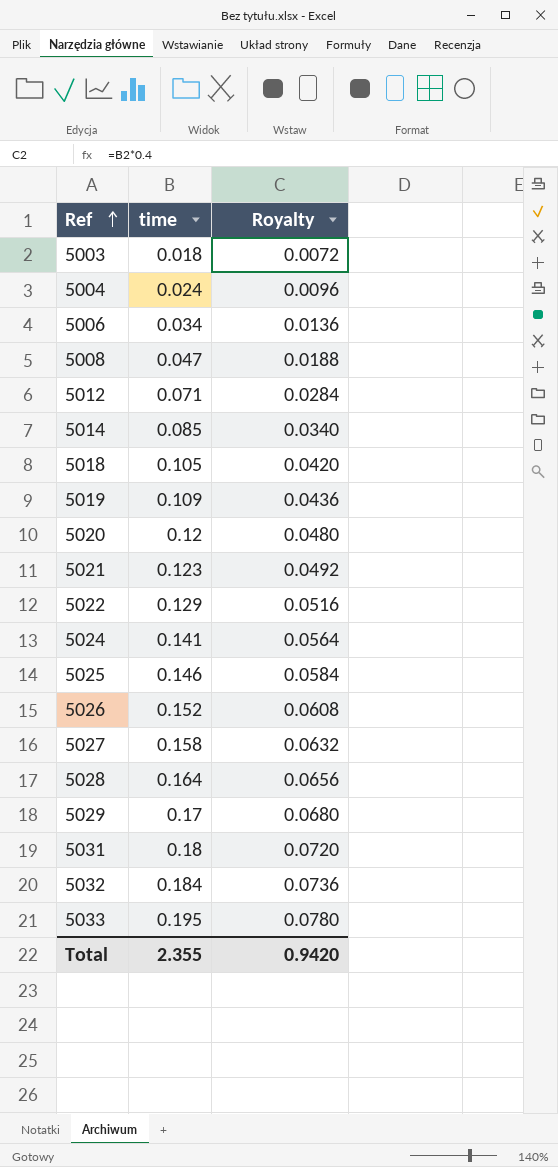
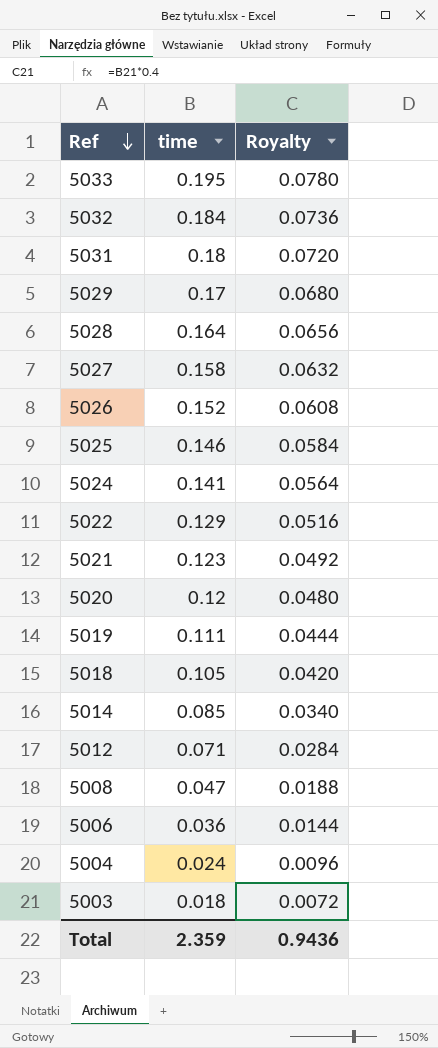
row order: Ref ascending -> Ref descending
5019 | time: 0.109 -> 0.111
5019 | Royalty: 0.0436 -> 0.0444
5006 | time: 0.034 -> 0.036
5006 | Royalty: 0.0136 -> 0.0144
Total | time: 2.355 -> 2.359
Total | Royalty: 0.9420 -> 0.9436

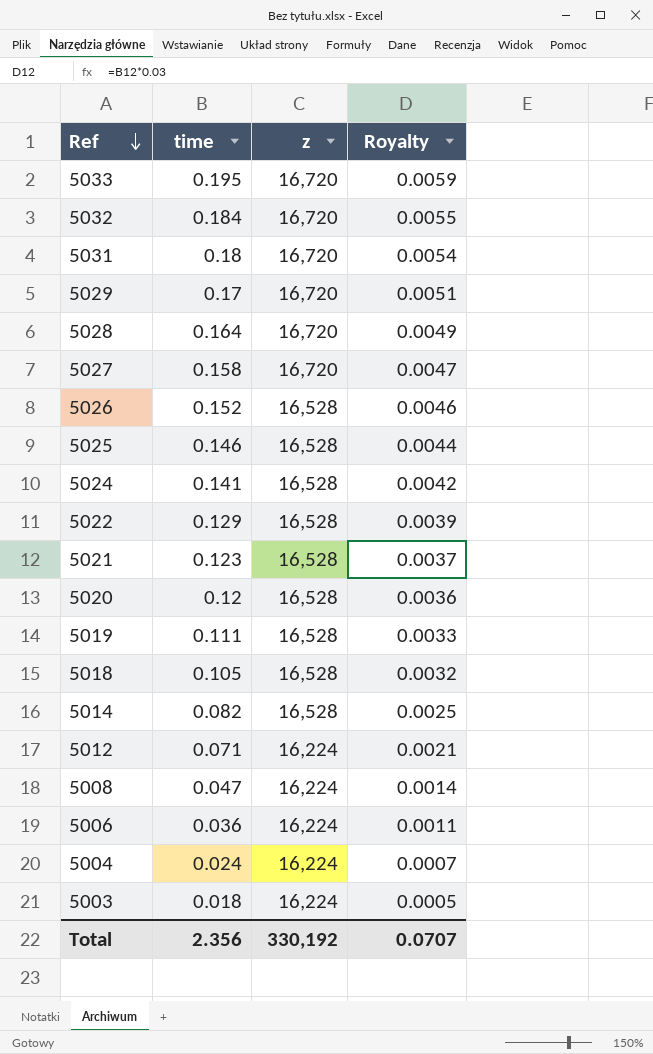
column z | position: none -> 3
column Royalty | formula: [time] * 0.4 -> [time] * 0.03
5014 | time: 0.085 -> 0.082
Total | time: 2.359 -> 2.356
Total | Royalty: 0.9436 -> 0.0707

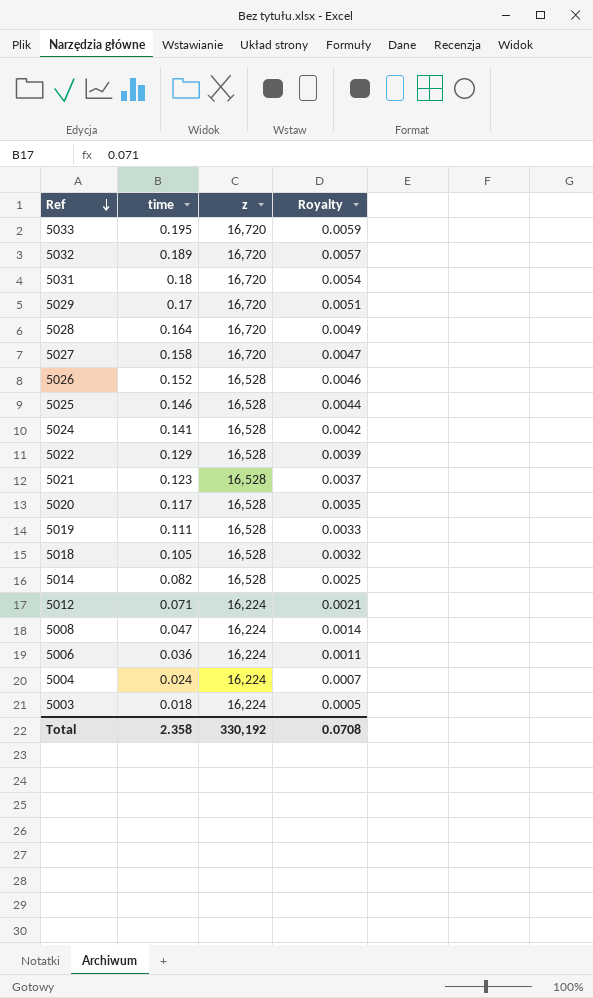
5032 | time: 0.184 -> 0.189
5032 | Royalty: 0.0055 -> 0.0057
5020 | time: 0.12 -> 0.117
5020 | Royalty: 0.0036 -> 0.0035
Total | time: 2.356 -> 2.358
Total | Royalty: 0.0707 -> 0.0708

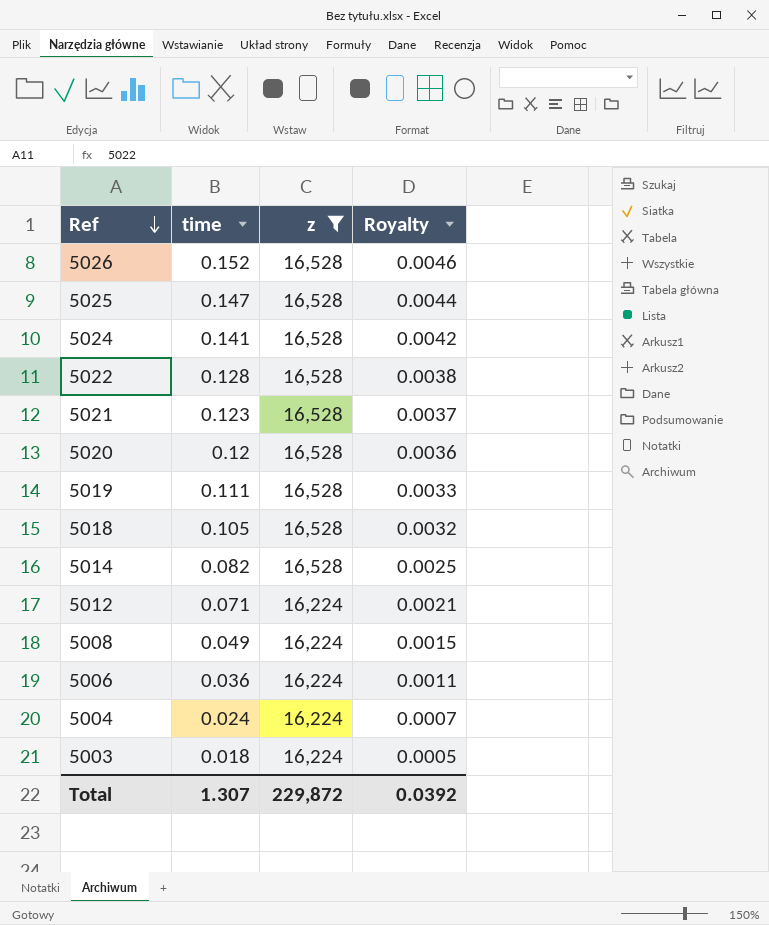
filter: none -> z != 16,720
5025 | time: 0.146 -> 0.147
5022 | time: 0.129 -> 0.128
5022 | Royalty: 0.0039 -> 0.0038
5020 | time: 0.117 -> 0.12
5020 | Royalty: 0.0035 -> 0.0036
5008 | time: 0.047 -> 0.049
5008 | Royalty: 0.0014 -> 0.0015
Total | time: 2.358 -> 1.307
Total | z: 330,192 -> 229,872
Total | Royalty: 0.0708 -> 0.0392

